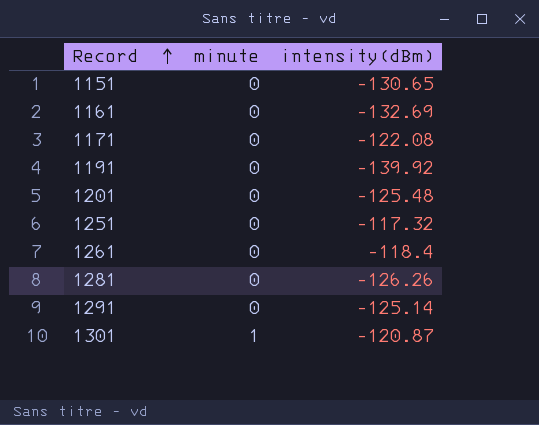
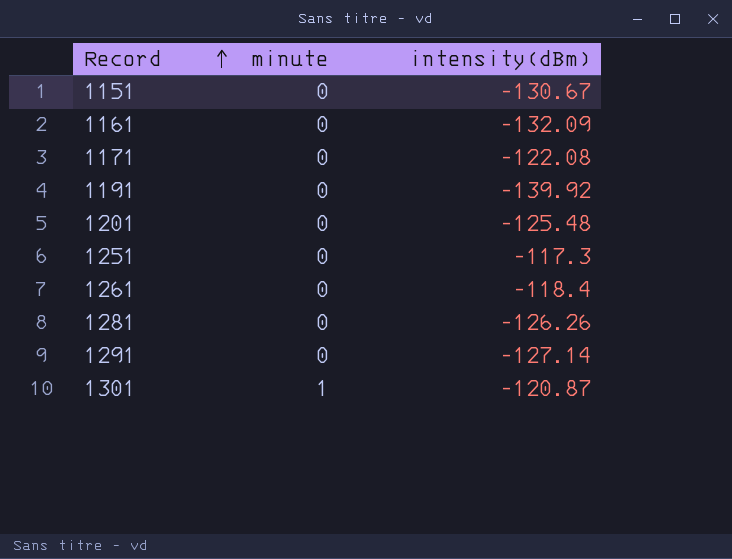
1151 | intensity(dBm): -130.65 -> -130.67
1161 | intensity(dBm): -132.69 -> -132.09
1251 | intensity(dBm): -117.32 -> -117.3
1291 | intensity(dBm): -125.14 -> -127.14

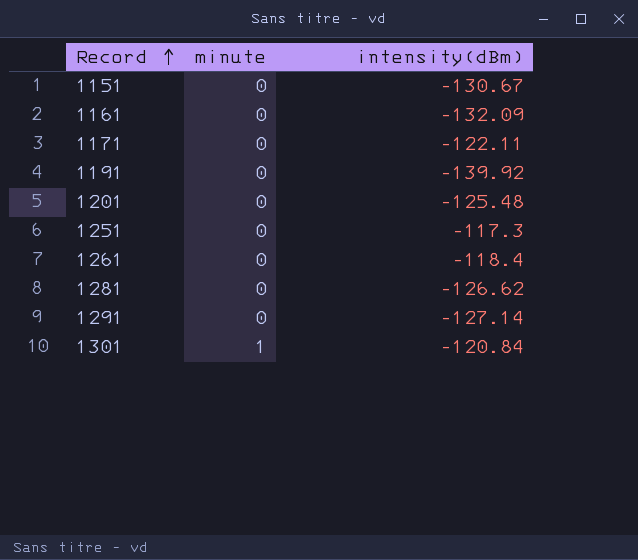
1171 | intensity(dBm): -122.08 -> -122.11
1281 | intensity(dBm): -126.26 -> -126.62
1301 | intensity(dBm): -120.87 -> -120.84

